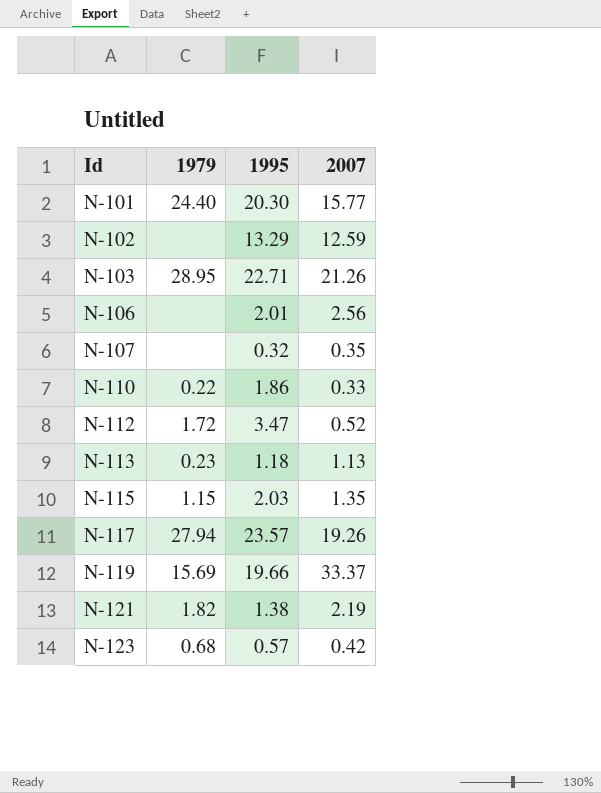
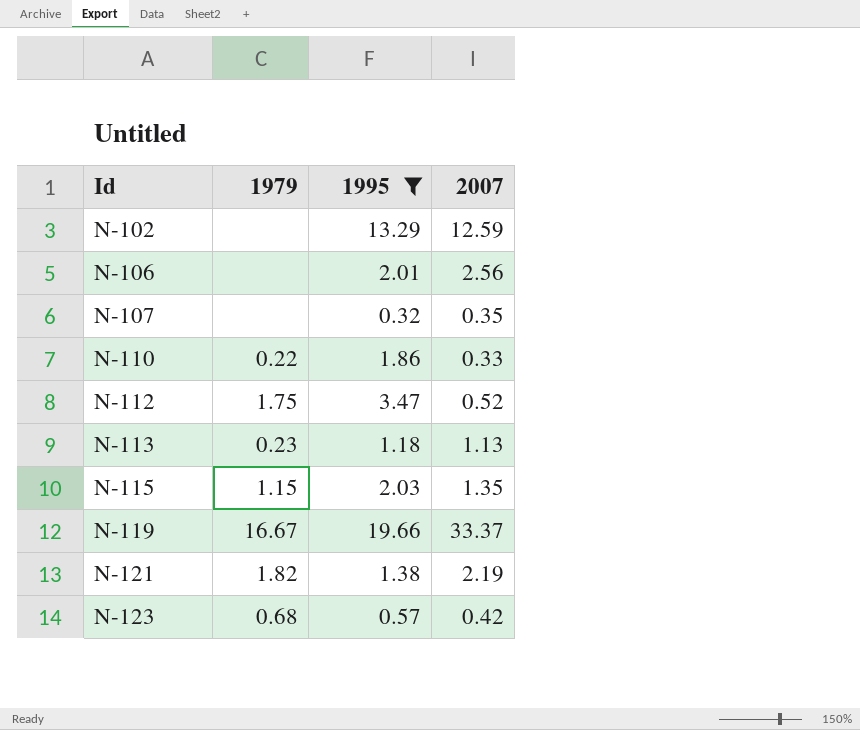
filter: none -> 1995 <= 19.66
N-112 | 1979: 1.72 -> 1.75
N-119 | 1979: 15.69 -> 16.67

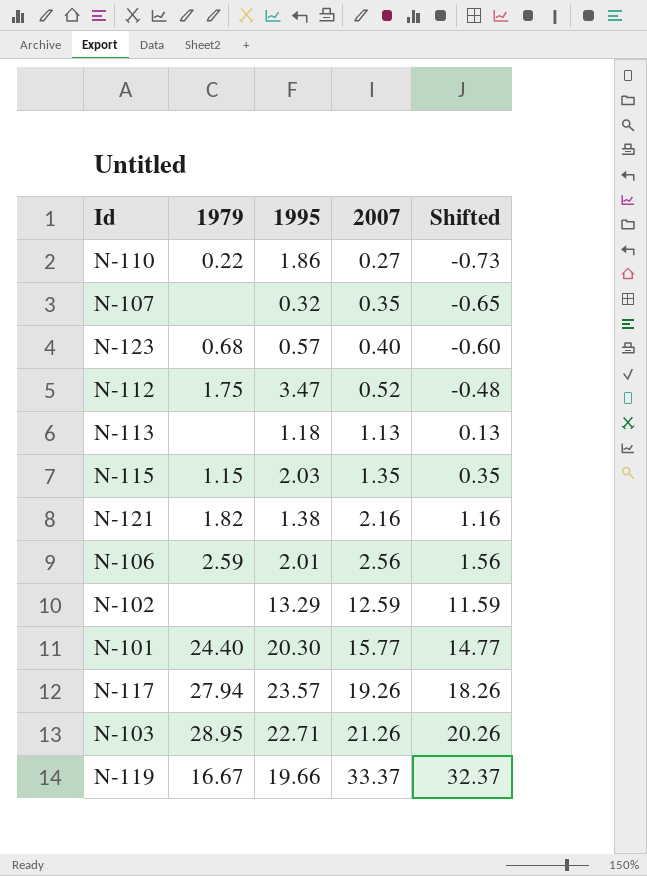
filter: 1995 <= 19.66 -> none
row order: Id ascending -> 2007 ascending
column Shifted | formula: none -> [2007] - 1
N-110 | 2007: 0.33 -> 0.27
N-123 | 2007: 0.42 -> 0.40
N-113 | 1979: 0.23 -> none
N-121 | 2007: 2.19 -> 2.16
N-106 | 1979: none -> 2.59

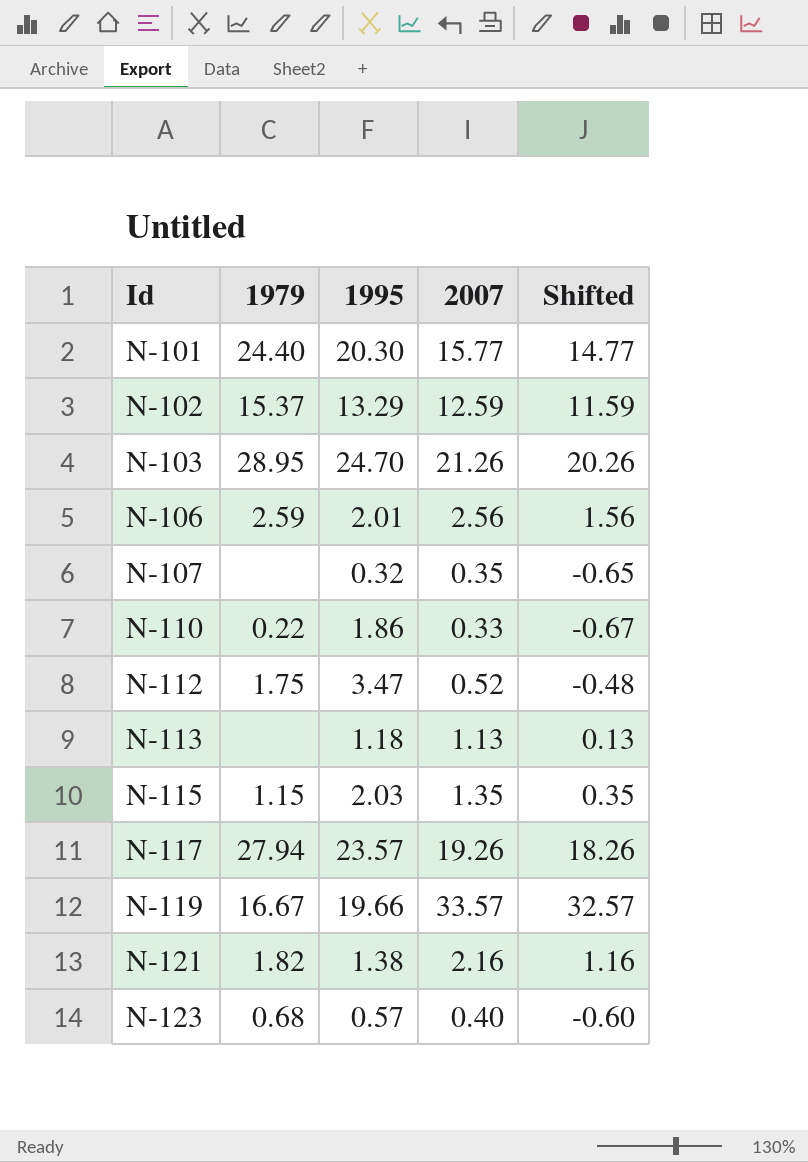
row order: 2007 ascending -> Id ascending
N-102 | 1979: none -> 15.37
N-103 | 1995: 22.71 -> 24.70
N-110 | 2007: 0.27 -> 0.33
N-110 | Shifted: -0.73 -> -0.67
N-119 | 2007: 33.37 -> 33.57
N-119 | Shifted: 32.37 -> 32.57

